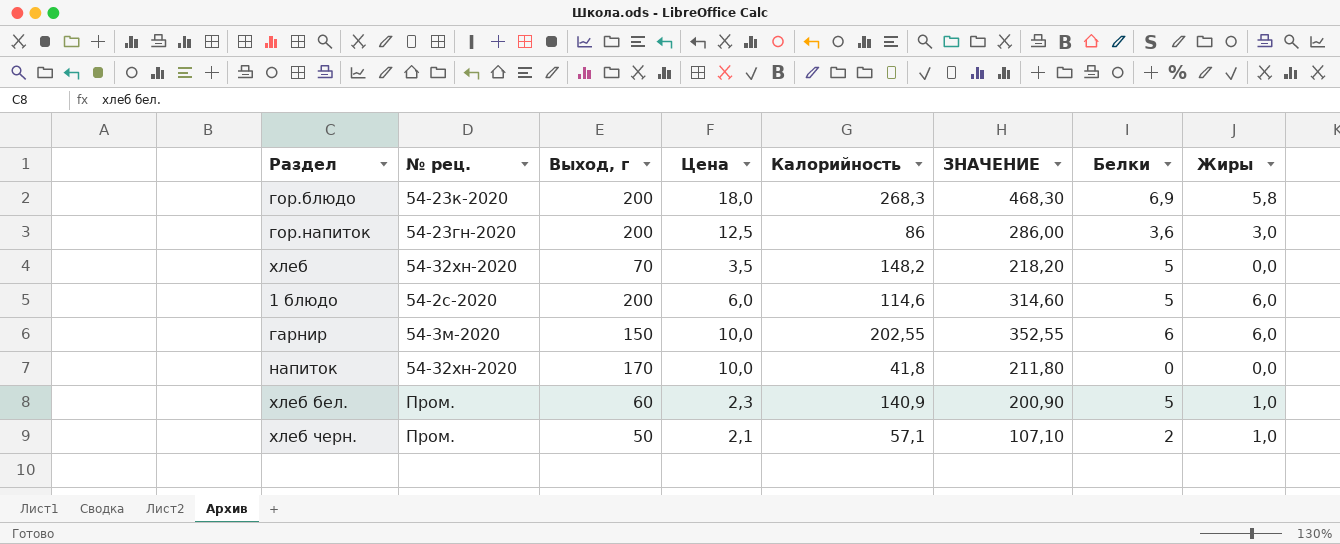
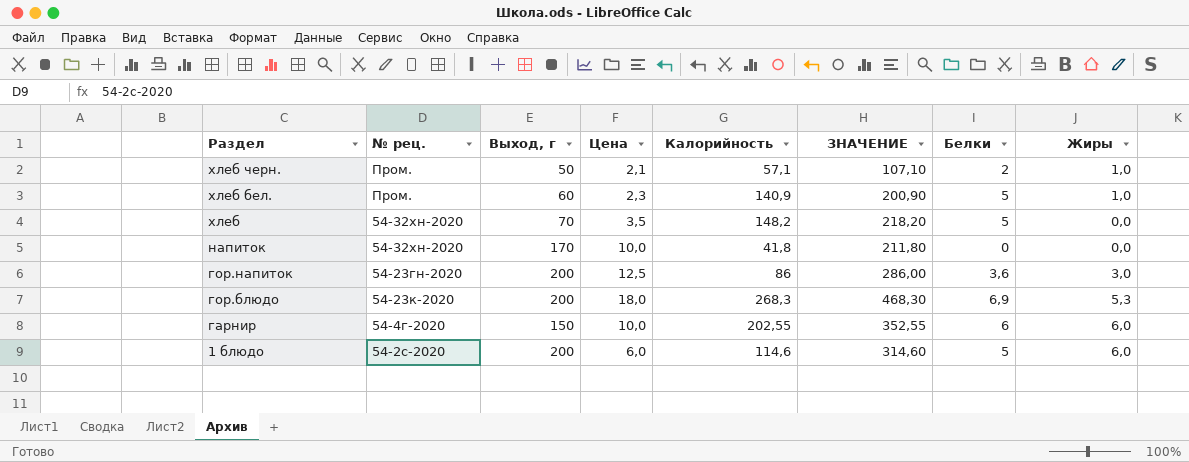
row order: none -> Раздел descending
гор.блюдо | Жиры: 5,8 -> 5,3
гарнир | № рец.: 54-3м-2020 -> 54-4г-2020

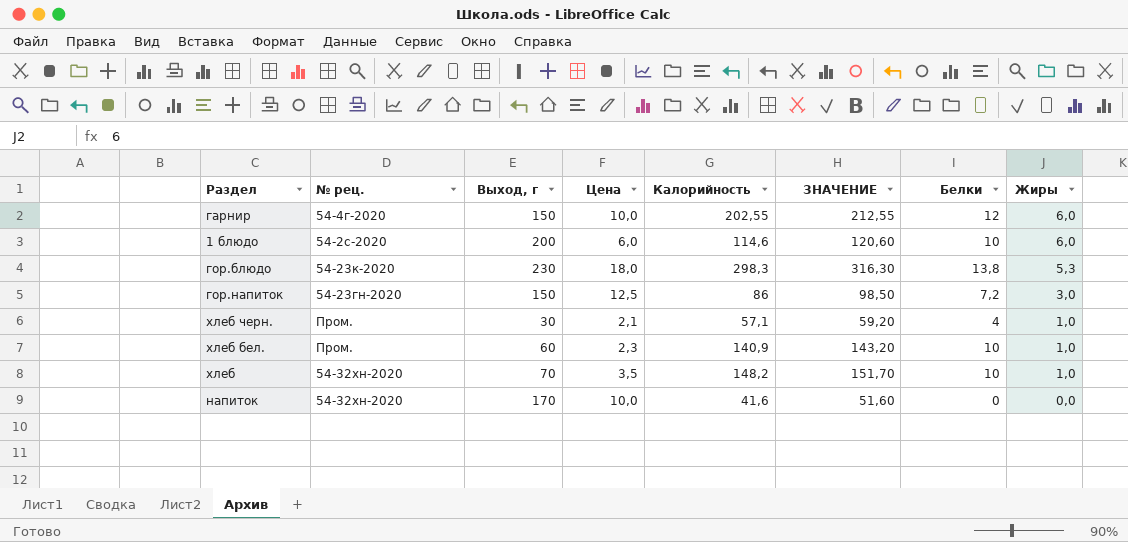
row order: Раздел descending -> Жиры descending
column ЗНАЧЕНИЕ | formula: [Выход, г] + [Калорийность] -> [Цена] + [Калорийность]
гарнир | Белки: 6 -> 12
1 блюдо | Белки: 5 -> 10
гор.блюдо | Выход, г: 200 -> 230
гор.блюдо | Калорийность: 268,3 -> 298,3
гор.блюдо | Белки: 6,9 -> 13,8
гор.напиток | Выход, г: 200 -> 150
гор.напиток | Белки: 3,6 -> 7,2
хлеб черн. | Выход, г: 50 -> 30
хлеб черн. | Белки: 2 -> 4
хлеб бел. | Белки: 5 -> 10
хлеб | Белки: 5 -> 10
хлеб | Жиры: 0,0 -> 1,0
напиток | Калорийность: 41,8 -> 41,6

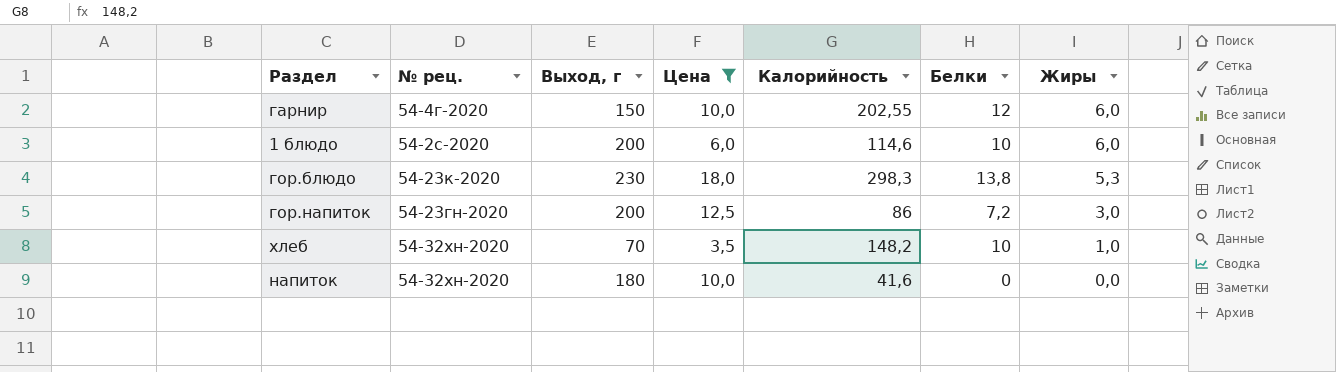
filter: none -> Цена >= 3,5
column ЗНАЧЕНИЕ | formula: [Цена] + [Калорийность] -> none
гор.напиток | Выход, г: 150 -> 200
напиток | Выход, г: 170 -> 180

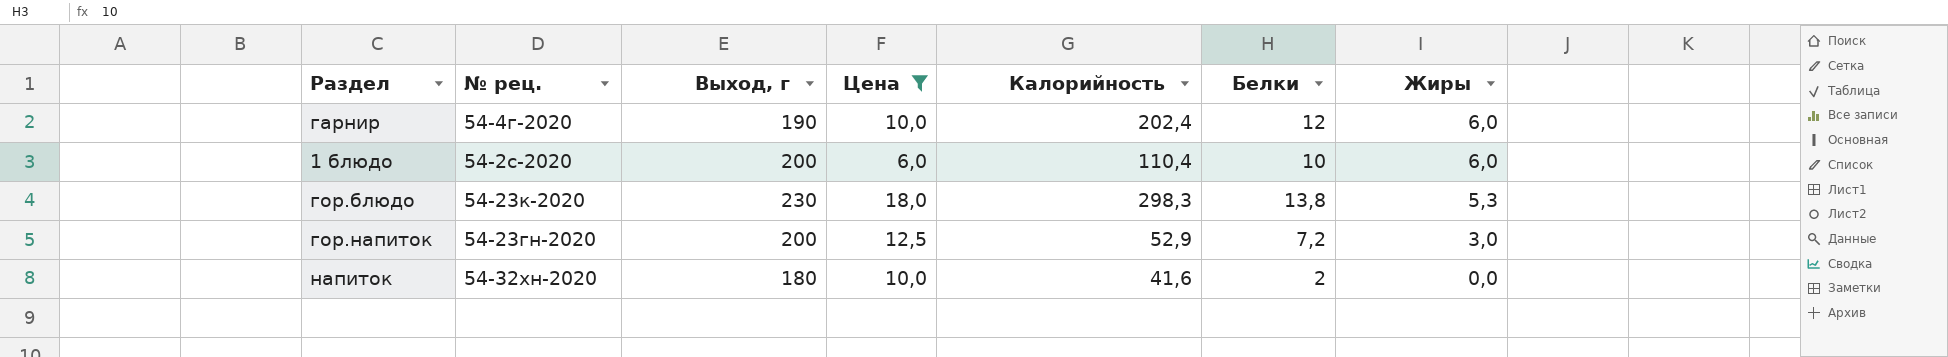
row хлеб: 54-32хн-2020 | 70 | 3,5 | 148,2 | 10 | 1,0 -> none
гарнир | Выход, г: 150 -> 190
гарнир | Калорийность: 202,55 -> 202,4
1 блюдо | Калорийность: 114,6 -> 110,4
гор.напиток | Калорийность: 86 -> 52,9
напиток | Белки: 0 -> 2

